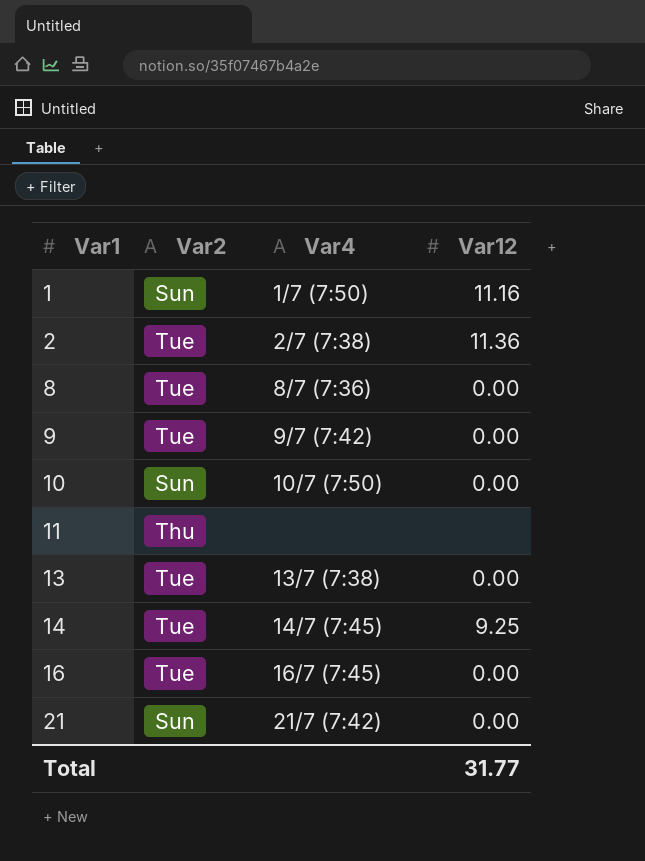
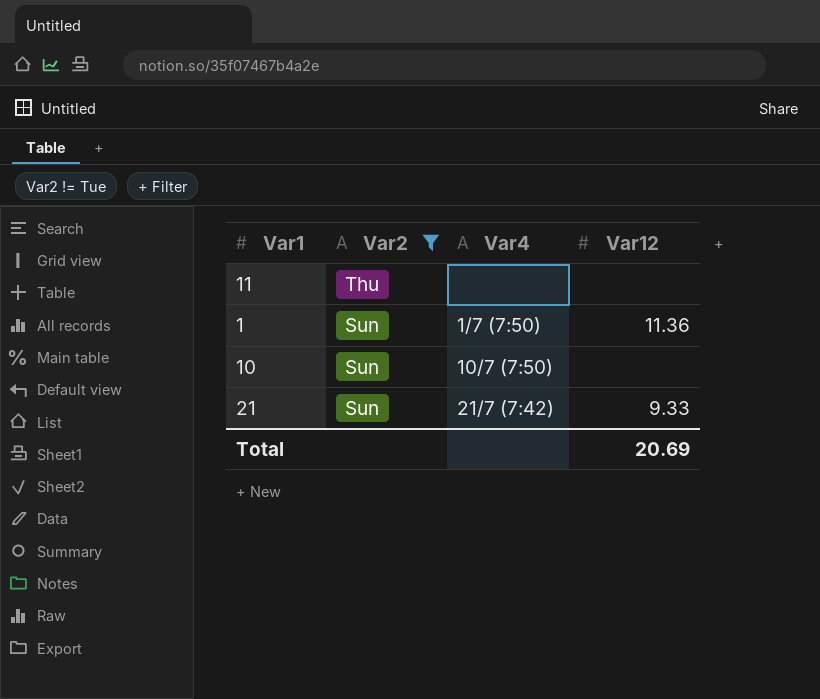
filter: none -> Var2 != Tue
row order: Var1 ascending -> Var2 descending
1 | Var12: 11.16 -> 11.36
10 | Var12: 0.00 -> none
21 | Var12: 0.00 -> 9.33
Total | Var12: 31.77 -> 20.69

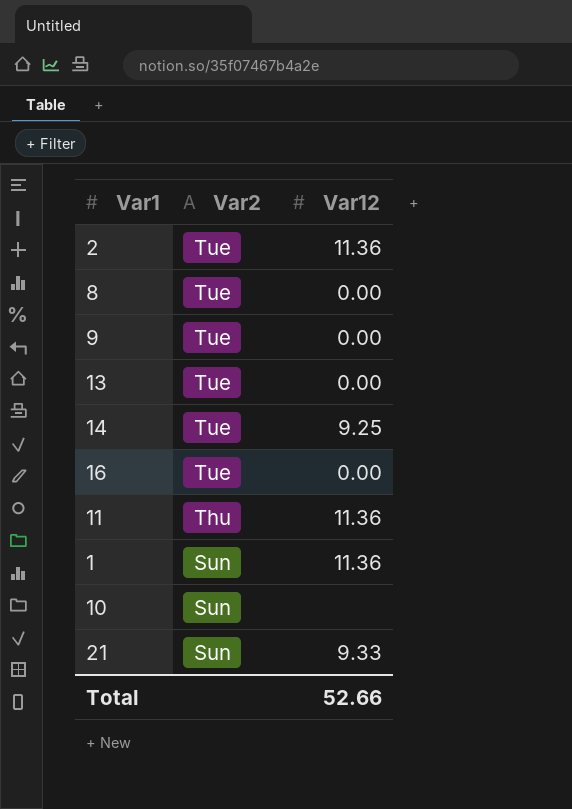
filter: Var2 != Tue -> none
column Var4 | position: 3 -> none
11 | Var12: none -> 11.36
Total | Var12: 20.69 -> 52.66

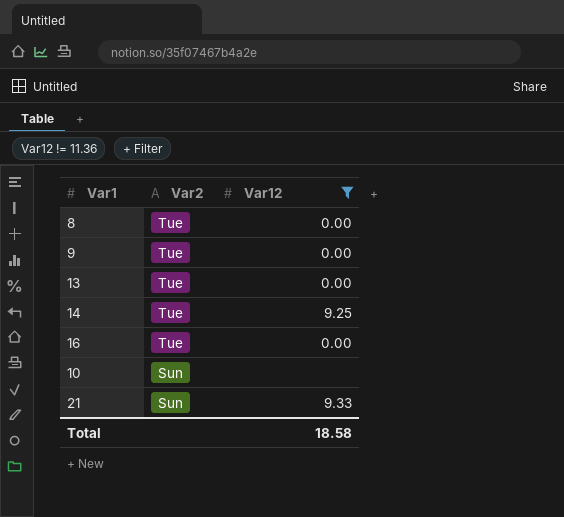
filter: none -> Var12 != 11.36
Total | Var12: 52.66 -> 18.58

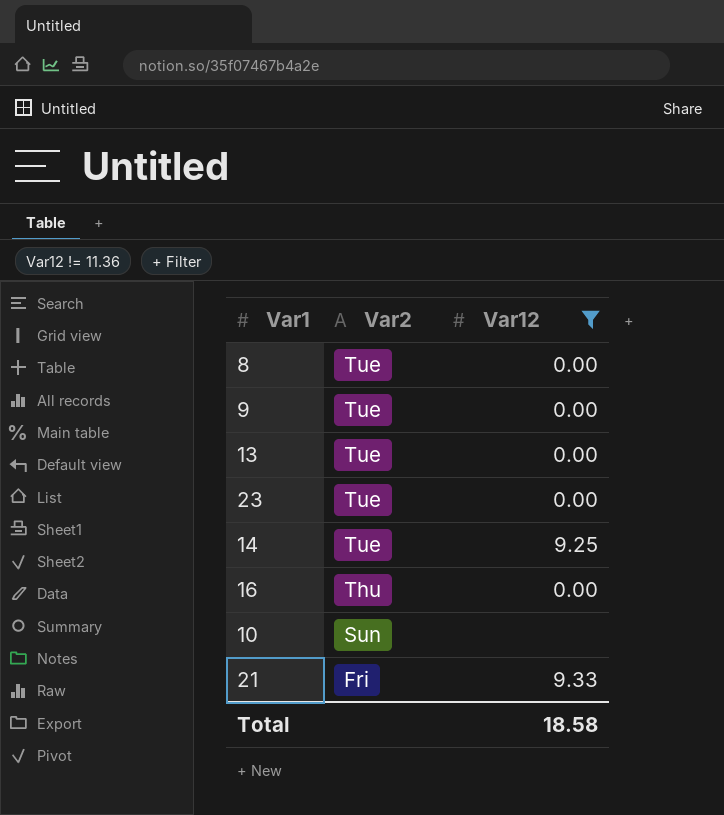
row 23: none -> Tue | 0.00
16 | Var2: Tue -> Thu
21 | Var2: Sun -> Fri

